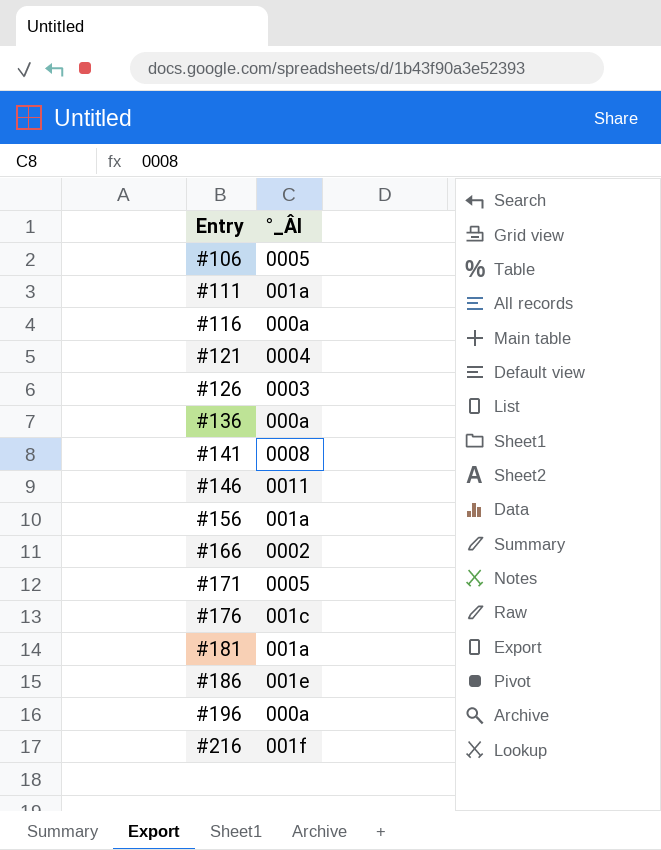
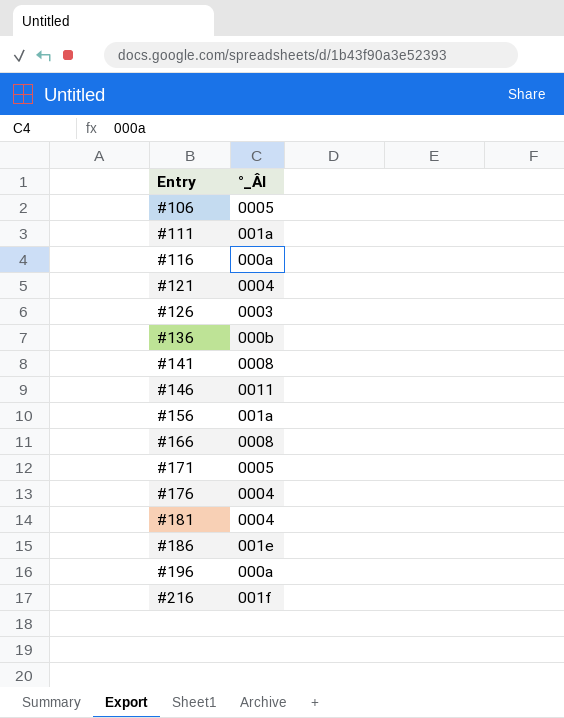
#136 | °_ÂI: 000a -> 000b
#166 | °_ÂI: 0002 -> 0008
#176 | °_ÂI: 001c -> 0004
#181 | °_ÂI: 001a -> 0004

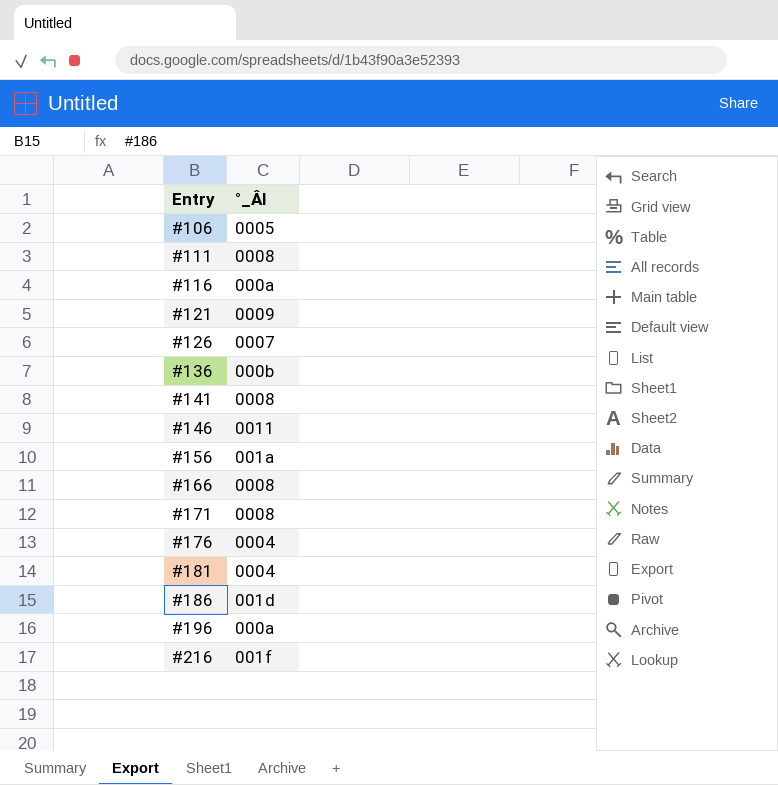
#111 | °_ÂI: 001a -> 0008
#121 | °_ÂI: 0004 -> 0009
#126 | °_ÂI: 0003 -> 0007
#171 | °_ÂI: 0005 -> 0008
#186 | °_ÂI: 001e -> 001d

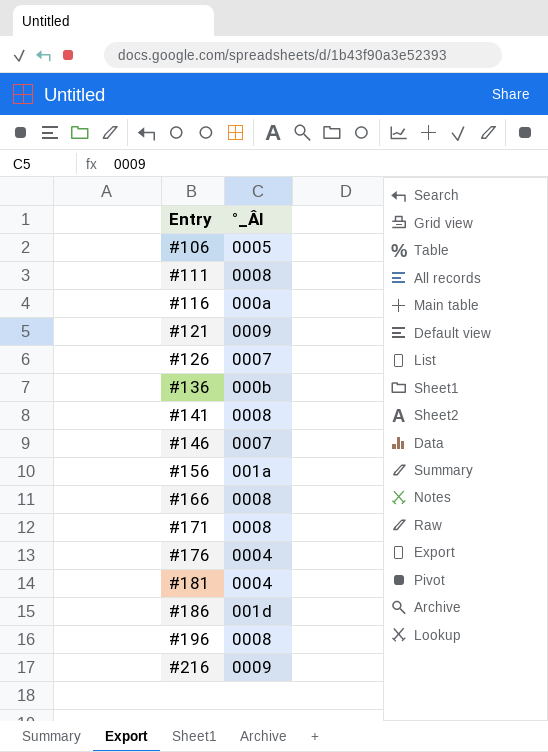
#146 | °_ÂI: 0011 -> 0007
#196 | °_ÂI: 000a -> 0008
#216 | °_ÂI: 001f -> 0009

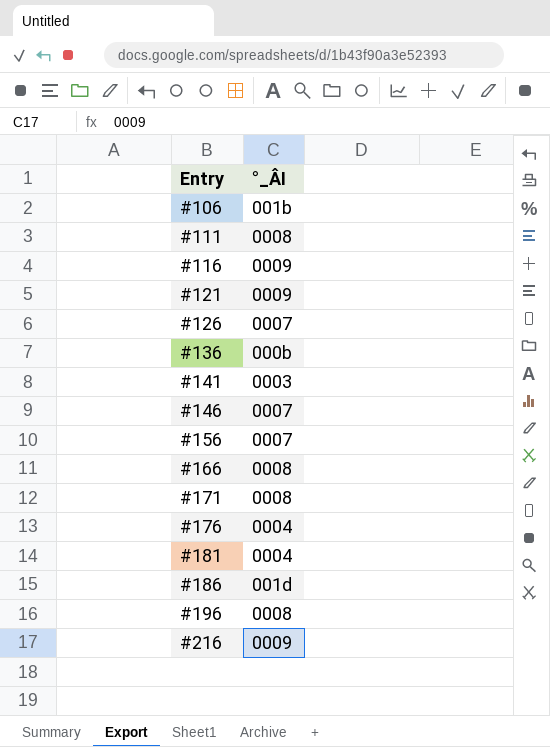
#106 | °_ÂI: 0005 -> 001b
#116 | °_ÂI: 000a -> 0009
#141 | °_ÂI: 0008 -> 0003
#156 | °_ÂI: 001a -> 0007

